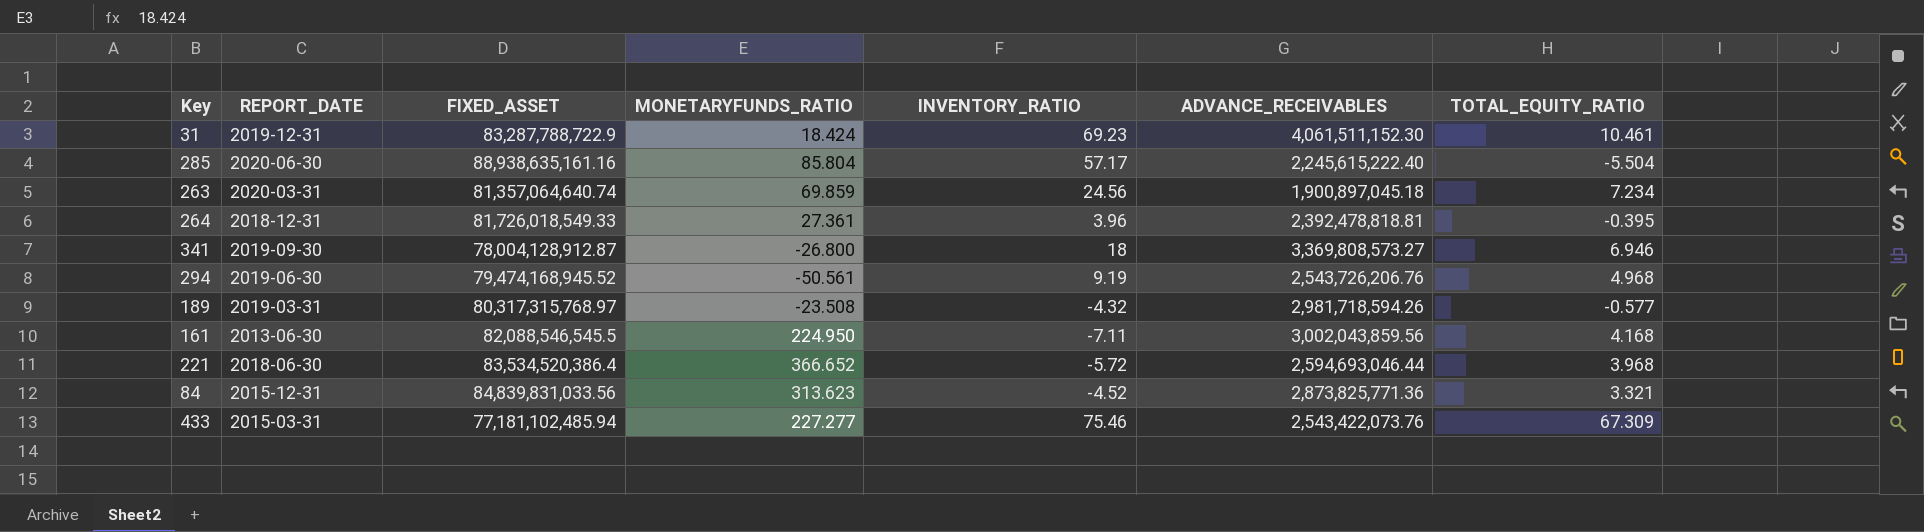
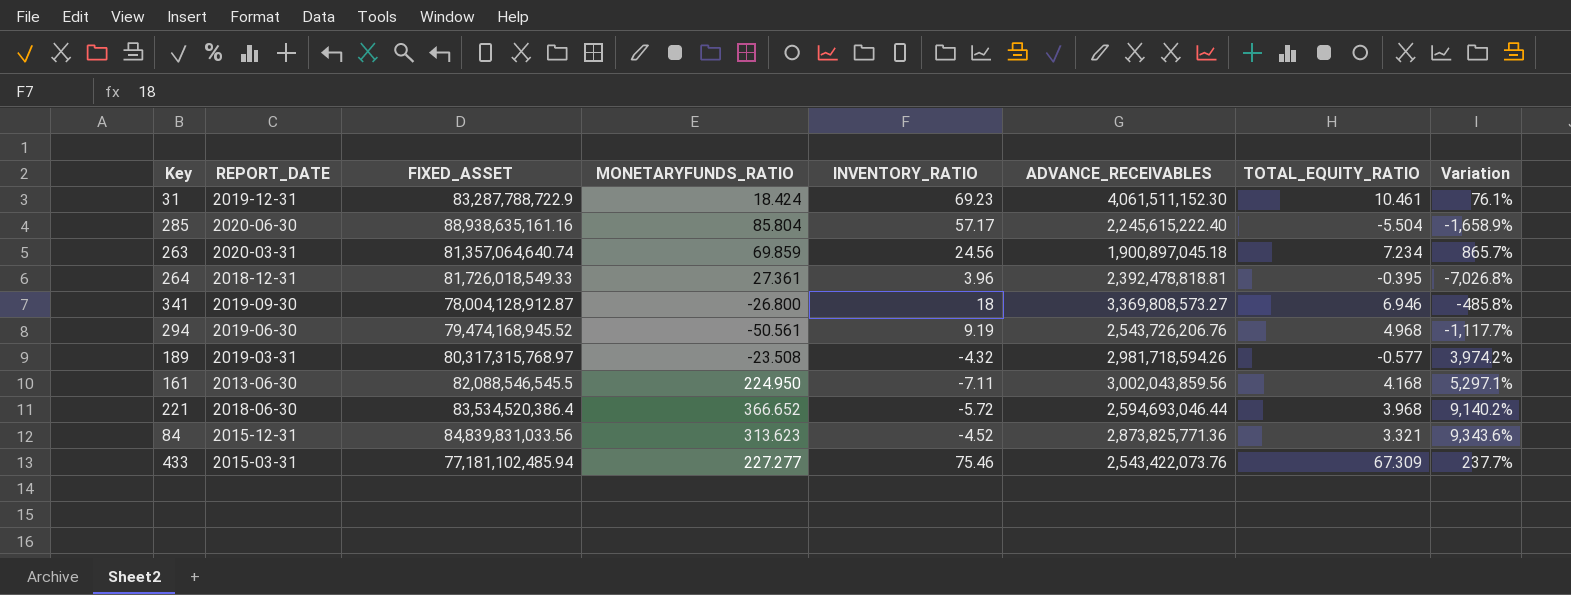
column Variation | formula: none -> ([MONETARYFUNDS_RATIO] - [TOTAL_EQUITY_RATIO]) / [TOTAL_EQUITY_RATIO]

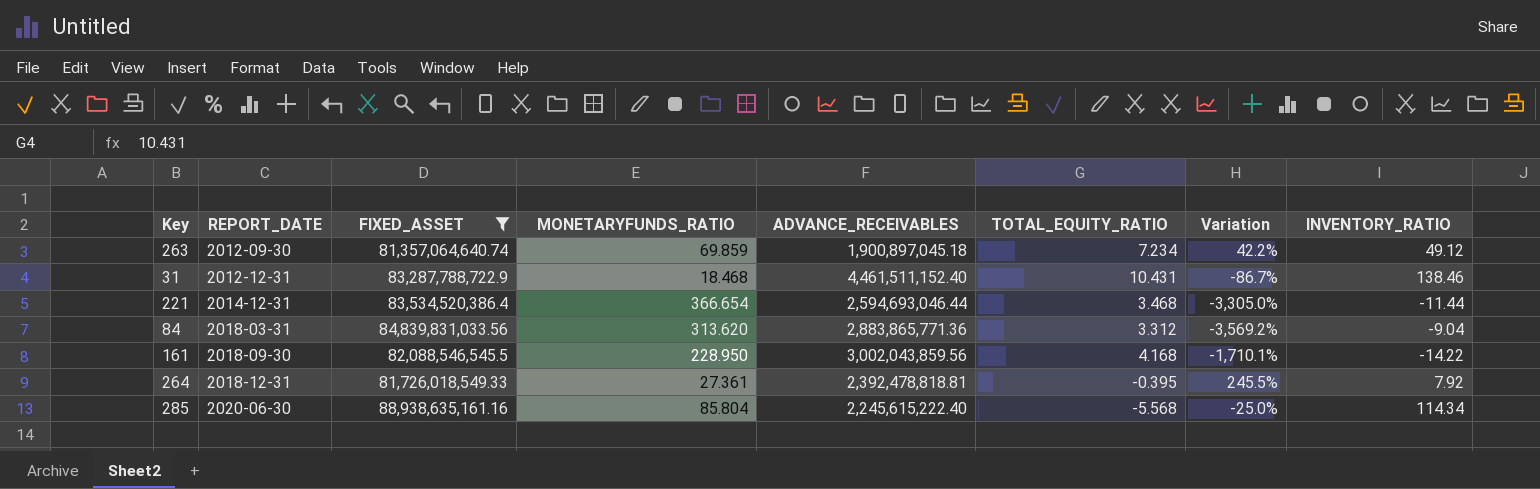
filter: none -> FIXED_ASSET >= 81,357,064,640.74
row order: none -> REPORT_DATE ascending
column Variation | formula: ([MONETARYFUNDS_RATIO] - [TOTAL_EQUITY_RATIO]) / [TOTAL_EQUITY_RATIO] -> ([MONETARYFUNDS_RATIO] - [INVENTORY_RATIO]) / [INVENTORY_RATIO]
column INVENTORY_RATIO | position: 5 -> 8
263 | REPORT_DATE: 2020-03-31 -> 2012-09-30
263 | INVENTORY_RATIO: 24.56 -> 49.12
31 | REPORT_DATE: 2019-12-31 -> 2012-12-31
31 | MONETARYFUNDS_RATIO: 18.424 -> 18.468
31 | ADVANCE_RECEIVABLES: 4,061,511,152.30 -> 4,461,511,152.40
31 | TOTAL_EQUITY_RATIO: 10.461 -> 10.431
31 | INVENTORY_RATIO: 69.23 -> 138.46
221 | REPORT_DATE: 2018-06-30 -> 2014-12-31
221 | MONETARYFUNDS_RATIO: 366.652 -> 366.654
221 | TOTAL_EQUITY_RATIO: 3.968 -> 3.468
221 | INVENTORY_RATIO: -5.72 -> -11.44
84 | REPORT_DATE: 2015-12-31 -> 2018-03-31
84 | MONETARYFUNDS_RATIO: 313.623 -> 313.620
84 | ADVANCE_RECEIVABLES: 2,873,825,771.36 -> 2,883,865,771.36
84 | TOTAL_EQUITY_RATIO: 3.321 -> 3.312
84 | INVENTORY_RATIO: -4.52 -> -9.04
161 | REPORT_DATE: 2013-06-30 -> 2018-09-30
161 | MONETARYFUNDS_RATIO: 224.950 -> 228.950
161 | INVENTORY_RATIO: -7.11 -> -14.22
264 | INVENTORY_RATIO: 3.96 -> 7.92
285 | TOTAL_EQUITY_RATIO: -5.504 -> -5.568
285 | INVENTORY_RATIO: 57.17 -> 114.34

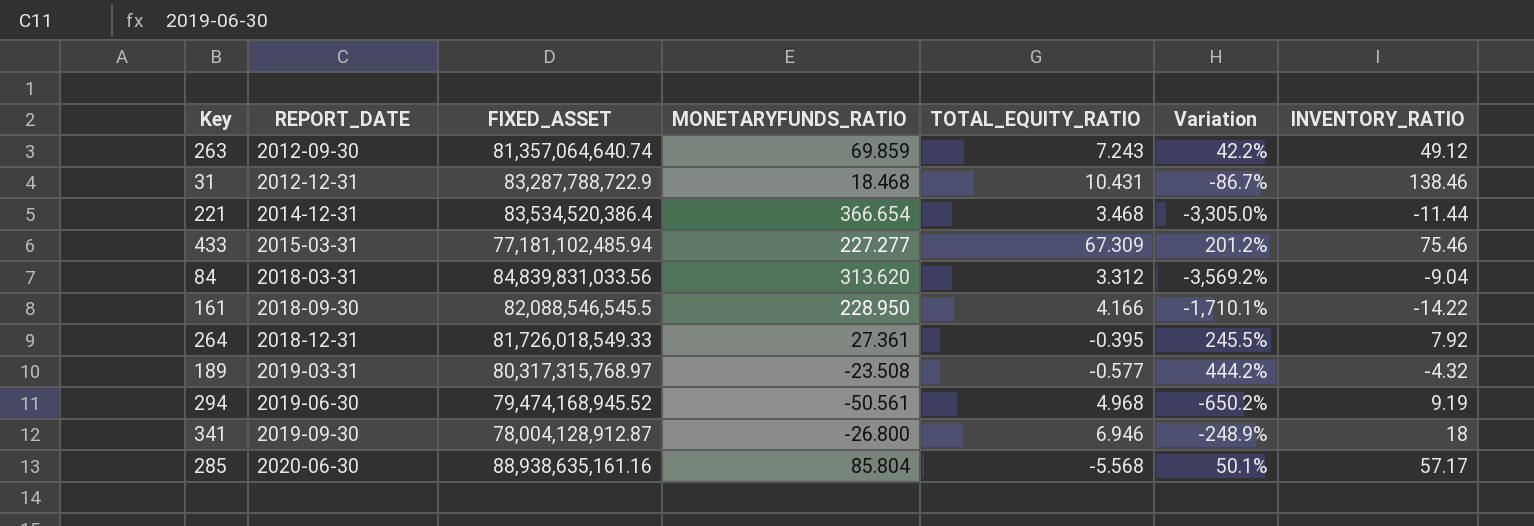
filter: FIXED_ASSET >= 81,357,064,640.74 -> none
column ADVANCE_RECEIVABLES | position: 5 -> none
263 | TOTAL_EQUITY_RATIO: 7.234 -> 7.243
161 | TOTAL_EQUITY_RATIO: 4.168 -> 4.166
285 | Variation: -25.0% -> 50.1%
285 | INVENTORY_RATIO: 114.34 -> 57.17

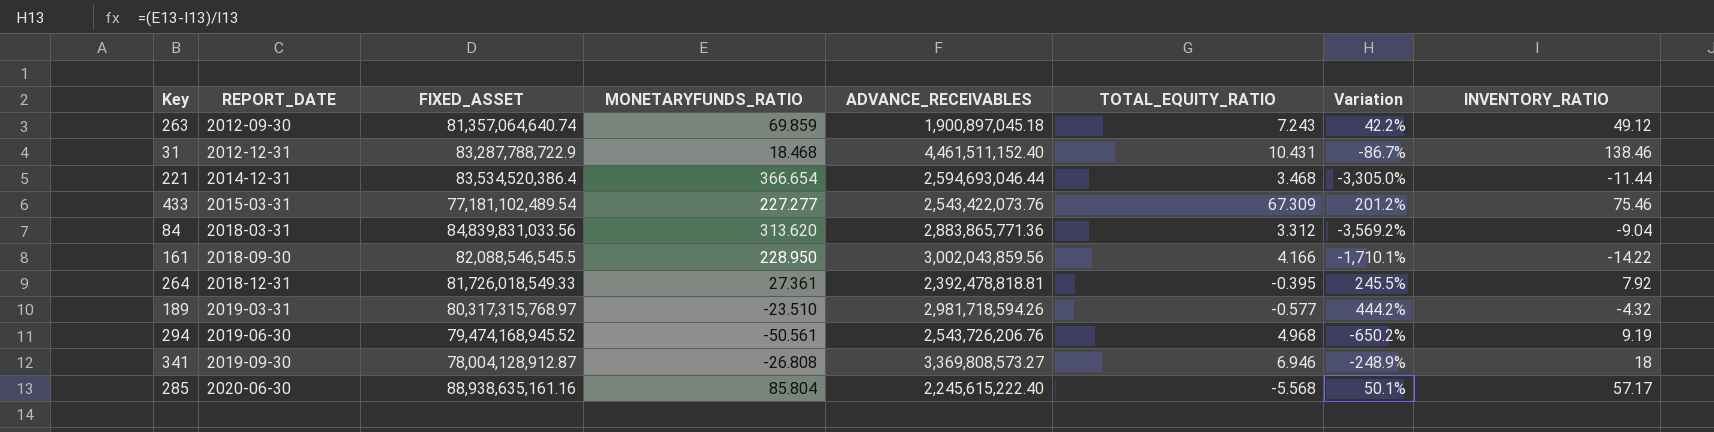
column ADVANCE_RECEIVABLES | position: none -> 5
433 | FIXED_ASSET: 77,181,102,485.94 -> 77,181,102,489.54
189 | MONETARYFUNDS_RATIO: -23.508 -> -23.510
341 | MONETARYFUNDS_RATIO: -26.800 -> -26.808

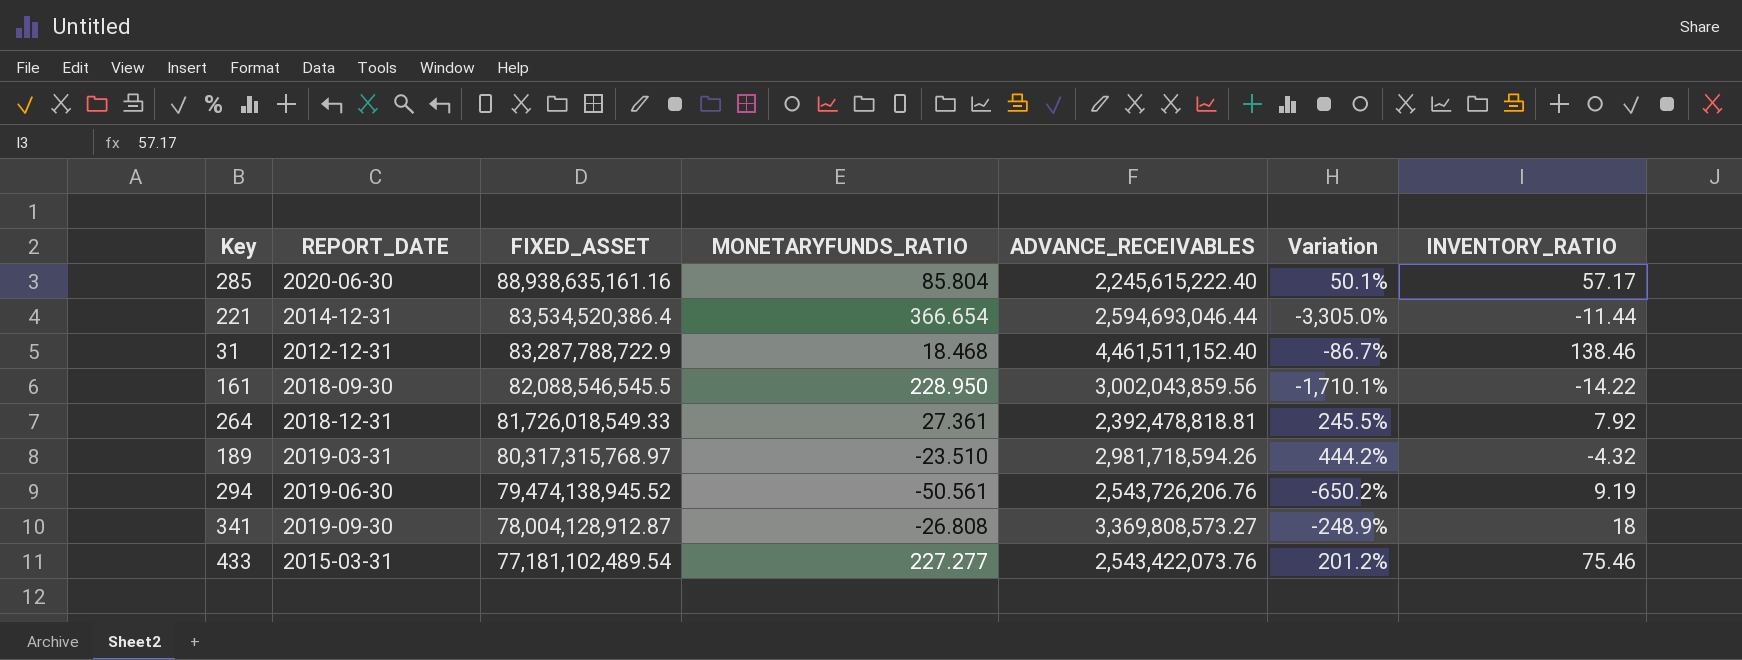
row order: REPORT_DATE ascending -> FIXED_ASSET descending
column TOTAL_EQUITY_RATIO | position: 6 -> none
row 263: 2012-09-30 | 81,357,064,640.74 | 69.859 | 1,900,897,045.18 | 7.243 | 42.2% | 49.12 -> none
row 84: 2018-03-31 | 84,839,831,033.56 | 313.620 | 2,883,865,771.36 | 3.312 | -3,569.2% | -9.04 -> none
294 | FIXED_ASSET: 79,474,168,945.52 -> 79,474,138,945.52

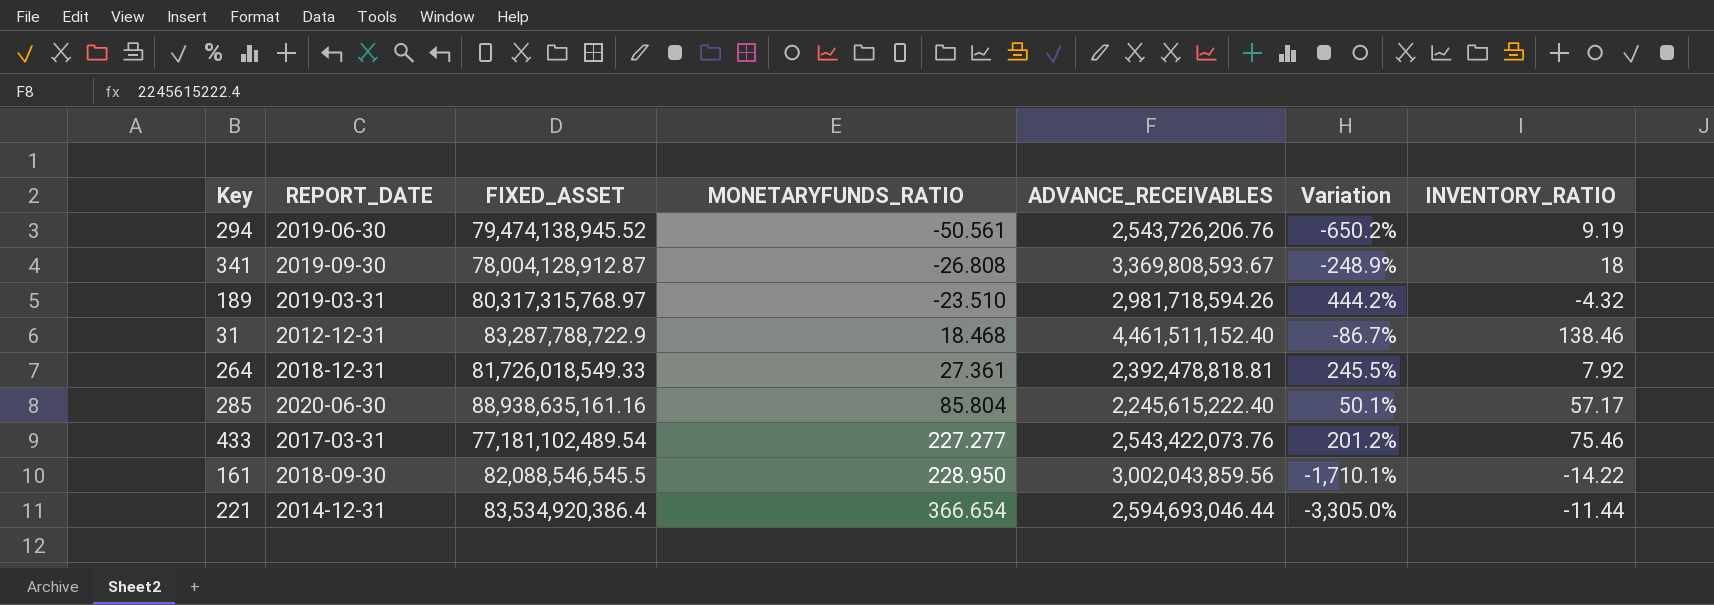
row order: FIXED_ASSET descending -> MONETARYFUNDS_RATIO ascending
341 | ADVANCE_RECEIVABLES: 3,369,808,573.27 -> 3,369,808,593.67
433 | REPORT_DATE: 2015-03-31 -> 2017-03-31
221 | FIXED_ASSET: 83,534,520,386.4 -> 83,534,920,386.4

